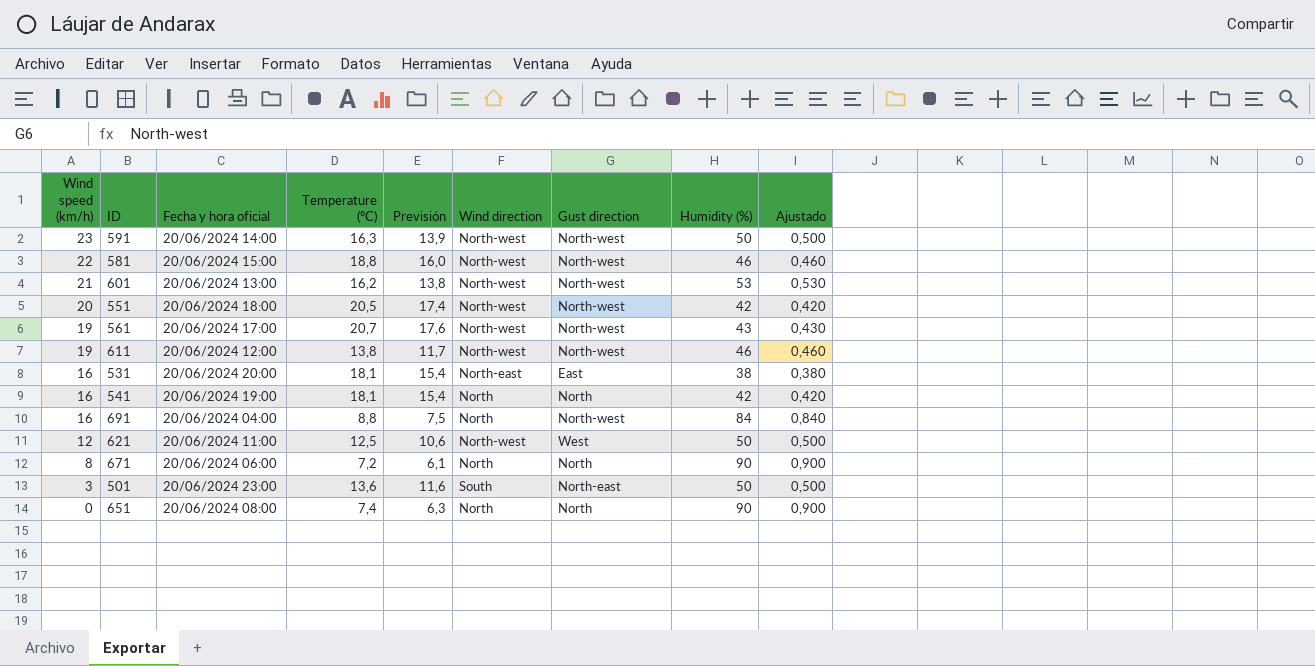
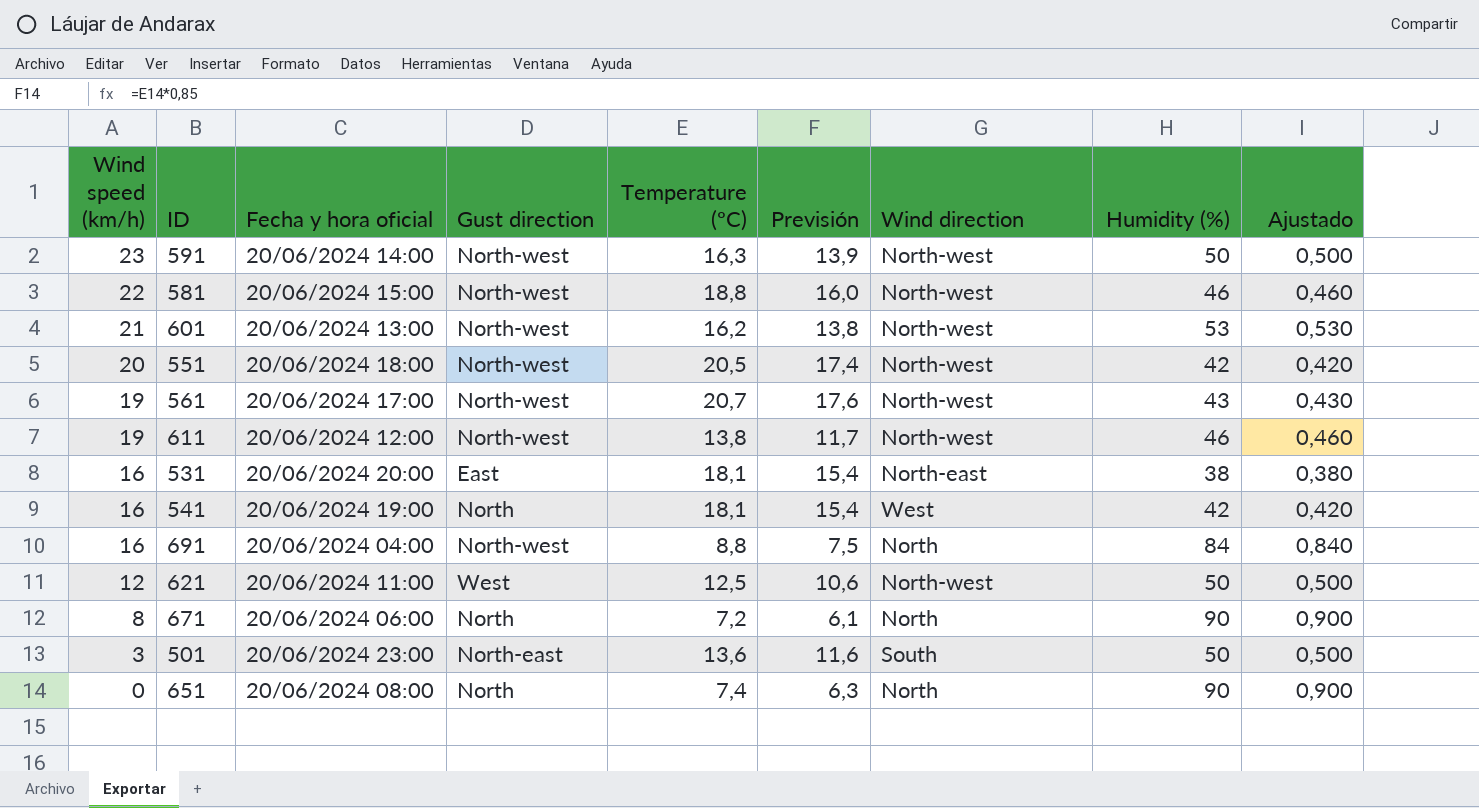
column Gust direction | position: 7 -> 4
541 | Wind direction: North -> West

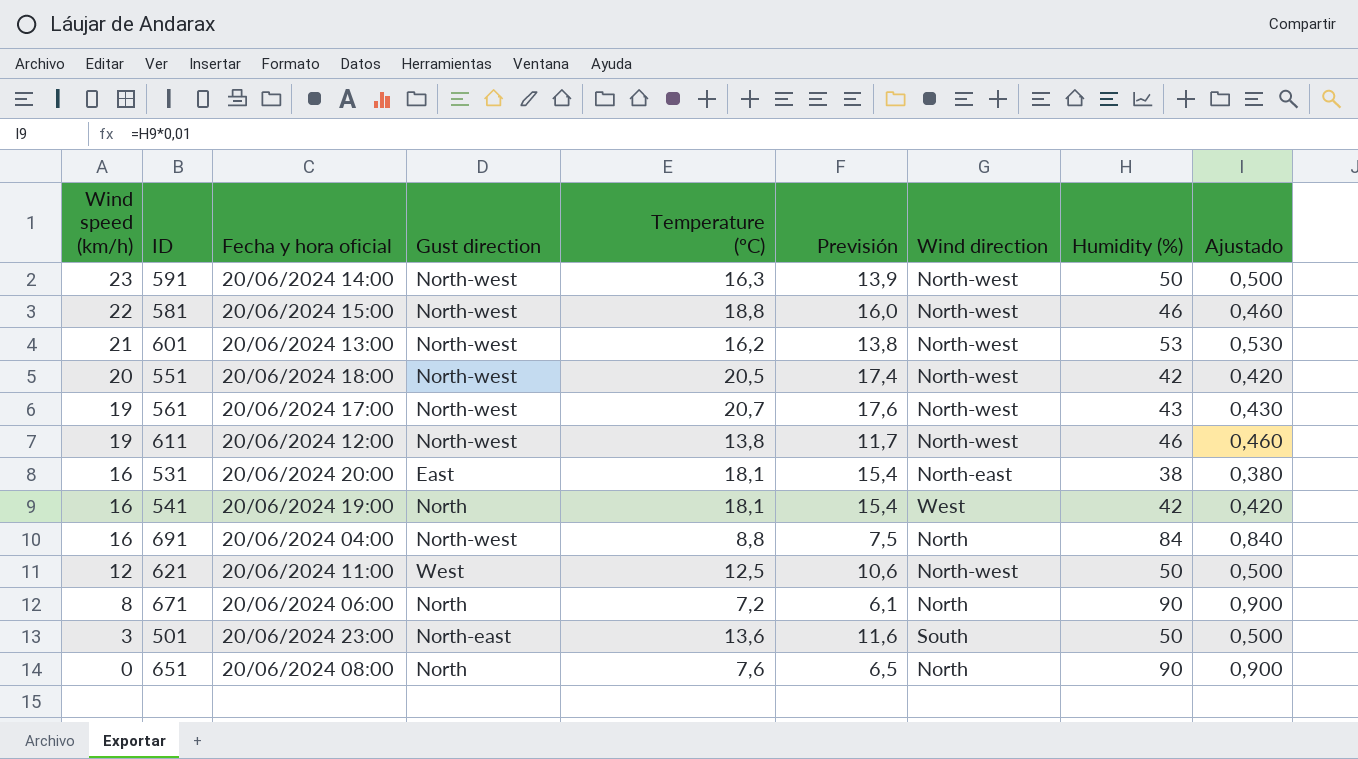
651 | Temperature (ºC): 7,4 -> 7,6
651 | Previsión: 6,3 -> 6,5

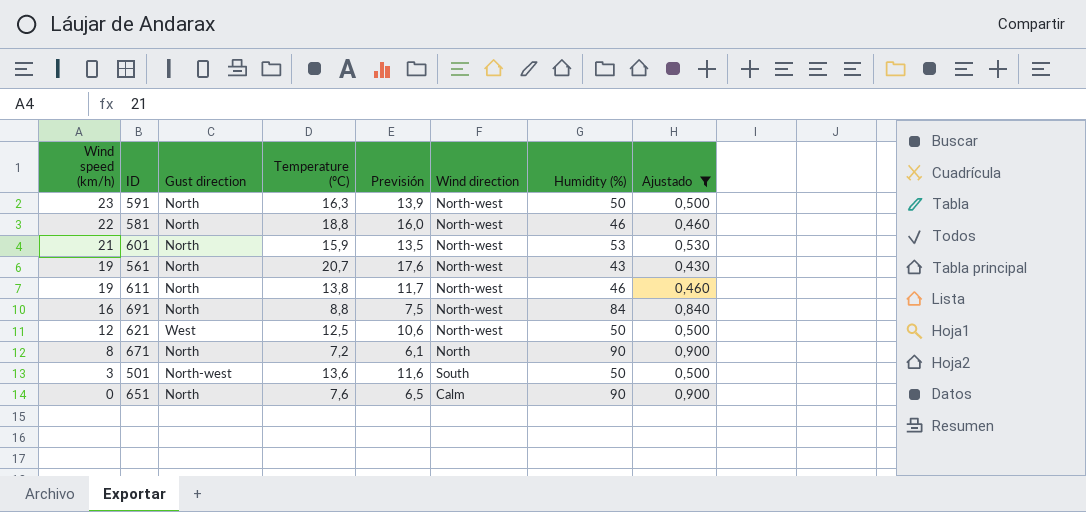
filter: none -> Ajustado >= 0,430
column Fecha y hora oficial | position: 3 -> none
591 | Gust direction: North-west -> North
581 | Gust direction: North-west -> North
601 | Gust direction: North-west -> North
601 | Temperature (ºC): 16,2 -> 15,9
601 | Previsión: 13,8 -> 13,5
561 | Gust direction: North-west -> North
611 | Gust direction: North-west -> North
691 | Gust direction: North-west -> North
691 | Wind direction: North -> North-west
501 | Gust direction: North-east -> North-west
651 | Wind direction: North -> Calm

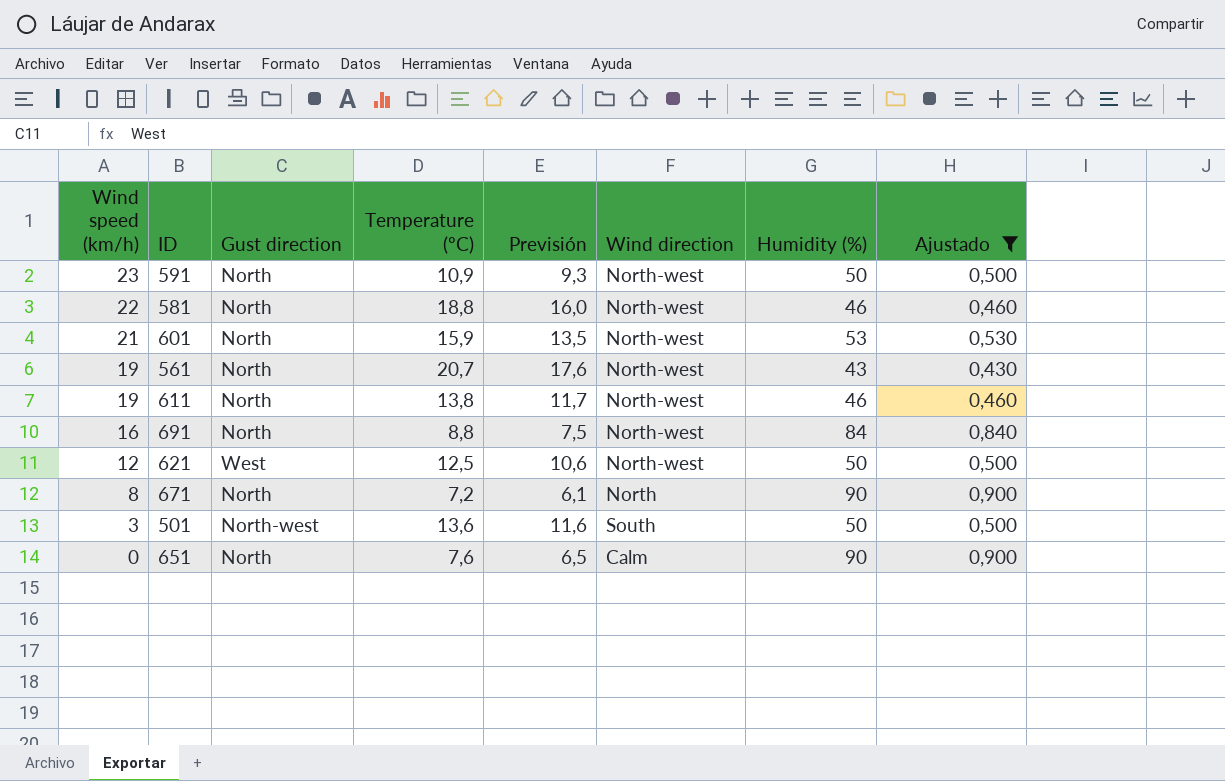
591 | Temperature (ºC): 16,3 -> 10,9
591 | Previsión: 13,9 -> 9,3

